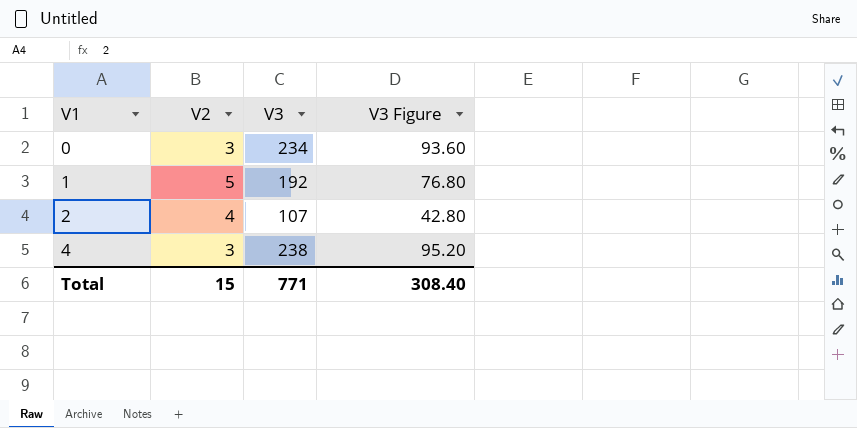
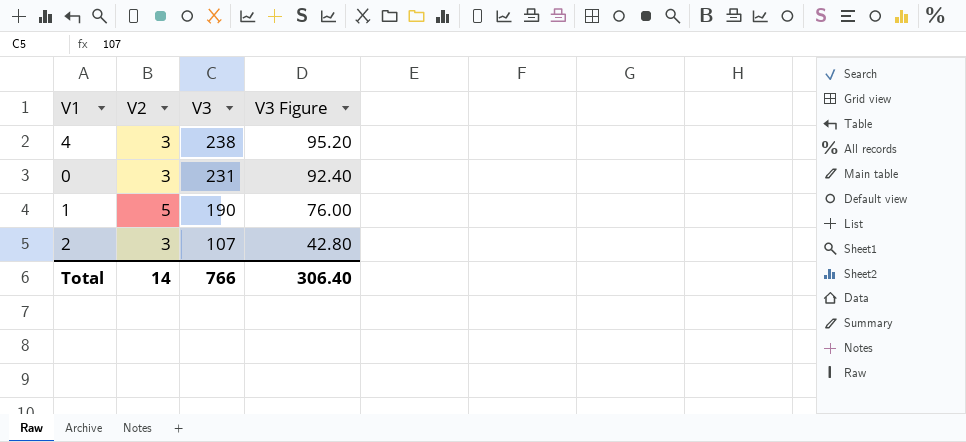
row order: V1 ascending -> V3 descending
0 | V3: 234 -> 231
0 | V3 Figure: 93.60 -> 92.40
1 | V3: 192 -> 190
1 | V3 Figure: 76.80 -> 76.00
2 | V2: 4 -> 3
Total | V2: 15 -> 14
Total | V3: 771 -> 766
Total | V3 Figure: 308.40 -> 306.40

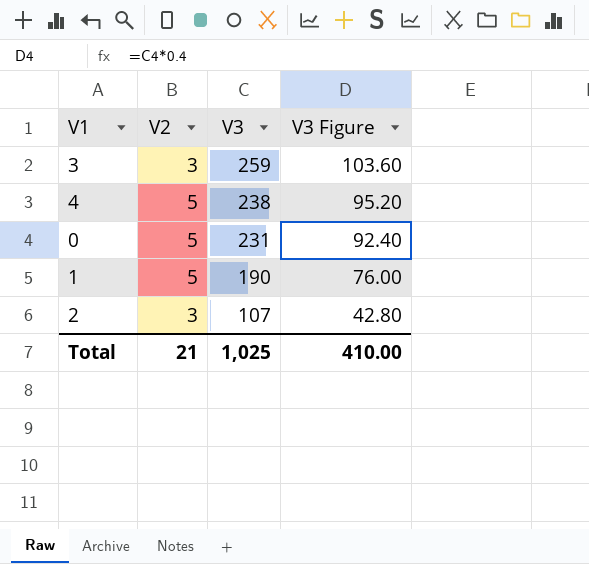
row 3: none -> 3 | 259 | 103.60
4 | V2: 3 -> 5
0 | V2: 3 -> 5
Total | V2: 14 -> 21
Total | V3: 766 -> 1,025
Total | V3 Figure: 306.40 -> 410.00

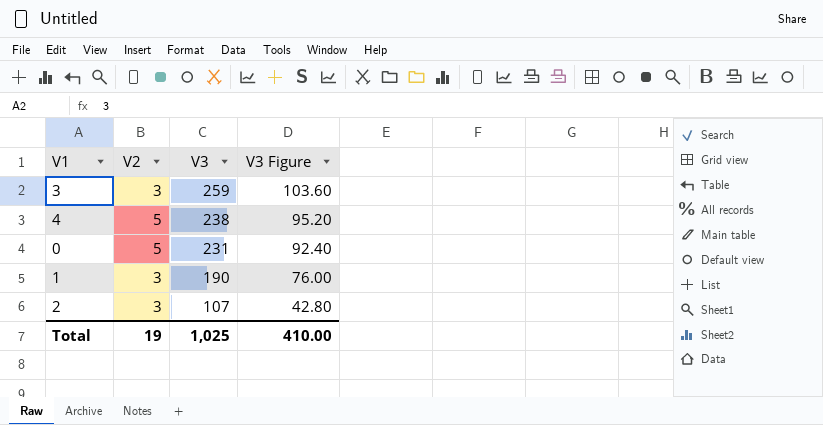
1 | V2: 5 -> 3
Total | V2: 21 -> 19

